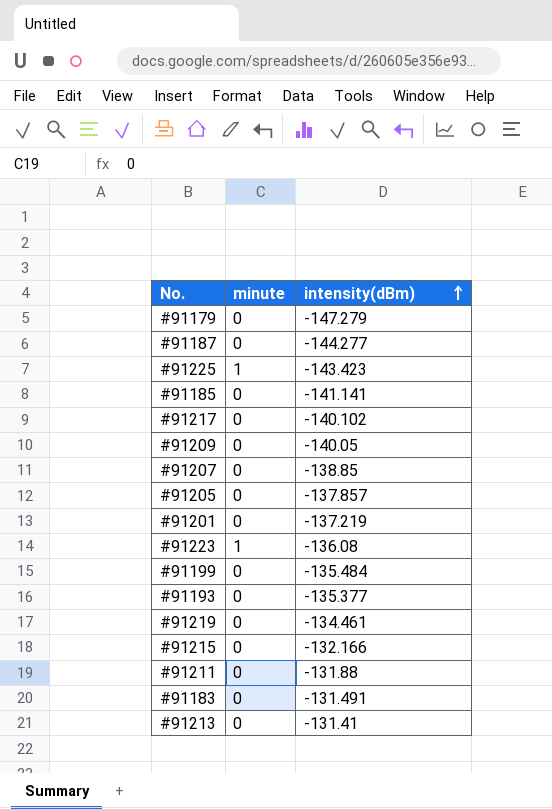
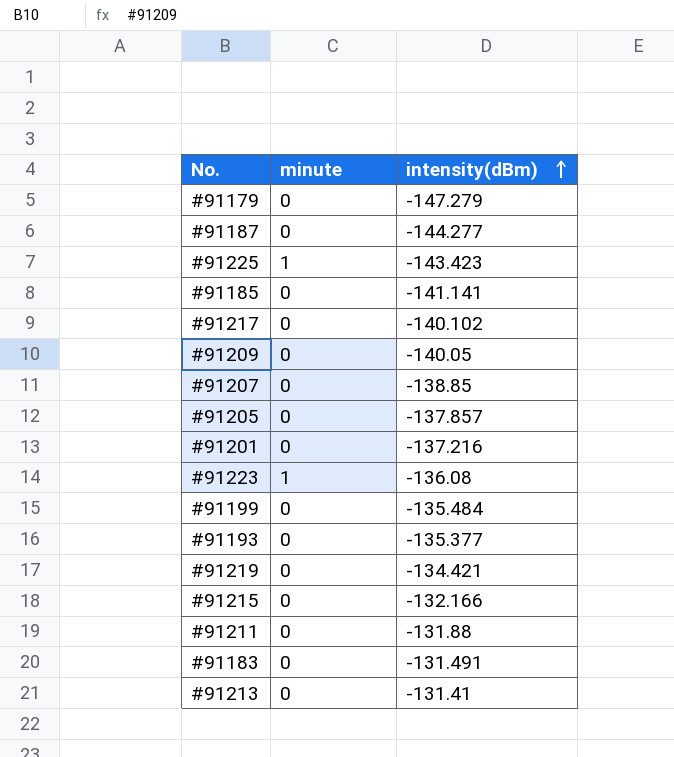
#91201 | intensity(dBm): -137.219 -> -137.216
#91219 | intensity(dBm): -134.461 -> -134.421

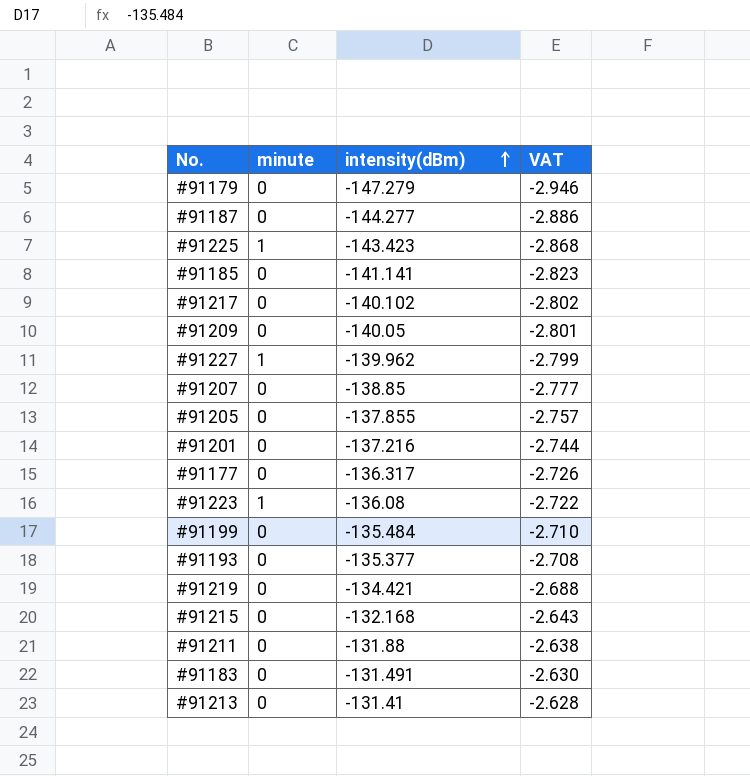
column VAT | formula: none -> [intensity(dBm)] * 0.02
row #91227: none -> 1 | -139.962 | -2.799
#91205 | intensity(dBm): -137.857 -> -137.855
row #91177: none -> 0 | -136.317 | -2.726
#91215 | intensity(dBm): -132.166 -> -132.168

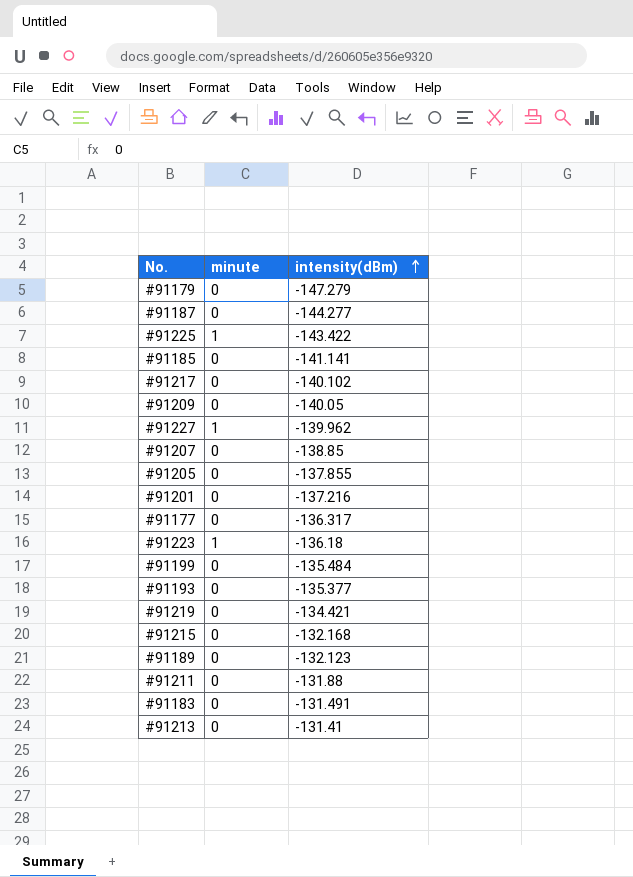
column VAT | formula: [intensity(dBm)] * 0.02 -> none
#91225 | intensity(dBm): -143.423 -> -143.422
#91223 | intensity(dBm): -136.08 -> -136.18
row #91189: none -> 0 | -132.123

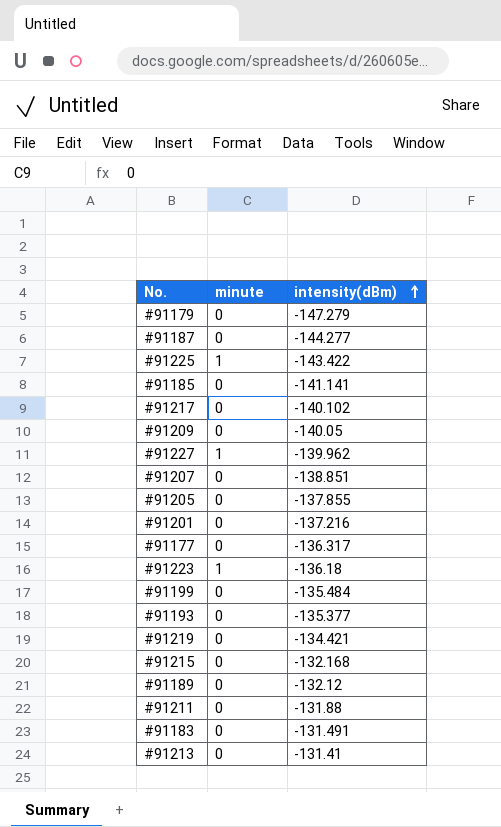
#91207 | intensity(dBm): -138.85 -> -138.851
#91189 | intensity(dBm): -132.123 -> -132.12

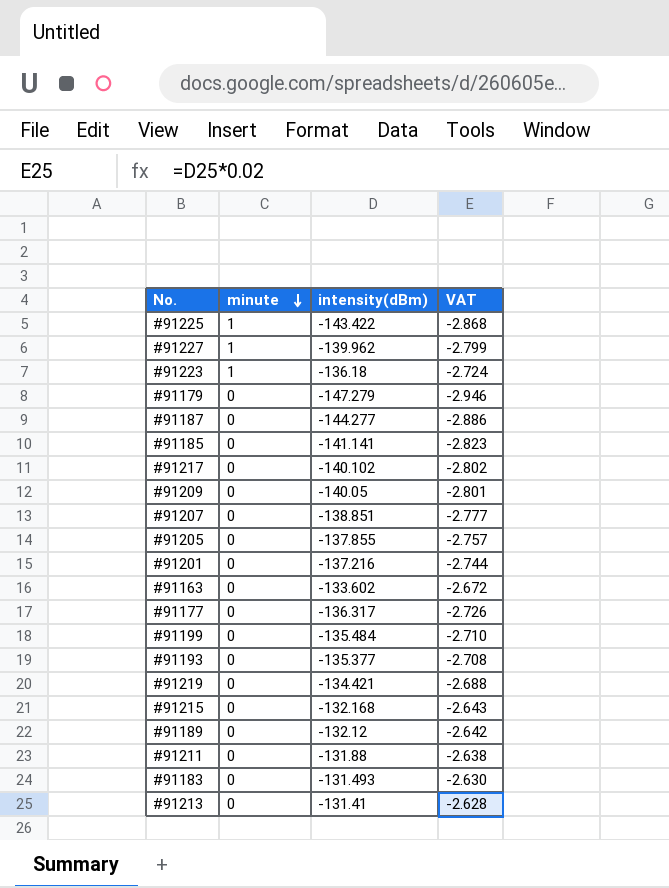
row order: intensity(dBm) ascending -> minute descending
column VAT | formula: none -> [intensity(dBm)] * 0.02
row #91163: none -> 0 | -133.602 | -2.672
#91183 | intensity(dBm): -131.491 -> -131.493

